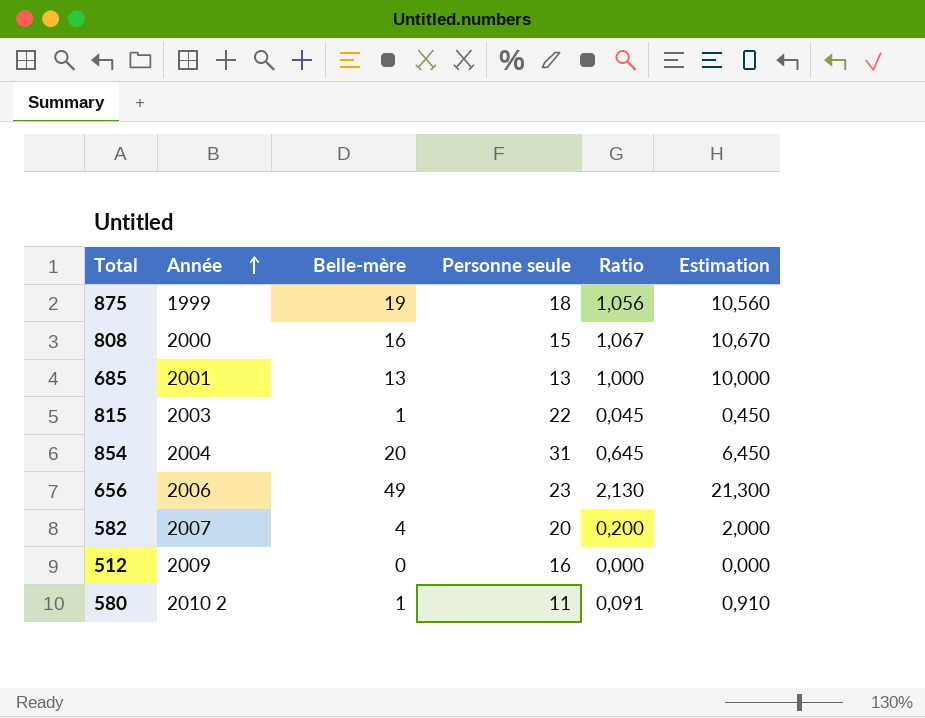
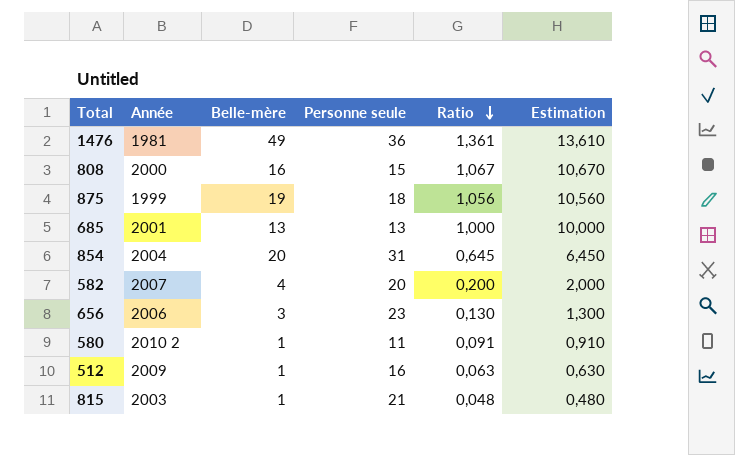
row order: Année ascending -> Ratio descending
row 1476: none -> 1981 | 49 | 36 | 1,361 | 13,610
656 | Belle-mère: 49 -> 3
656 | Ratio: 2,130 -> 0,130
656 | Estimation: 21,300 -> 1,300
512 | Belle-mère: 0 -> 1
512 | Ratio: 0,000 -> 0,063
512 | Estimation: 0,000 -> 0,630
815 | Personne seule: 22 -> 21
815 | Ratio: 0,045 -> 0,048
815 | Estimation: 0,450 -> 0,480

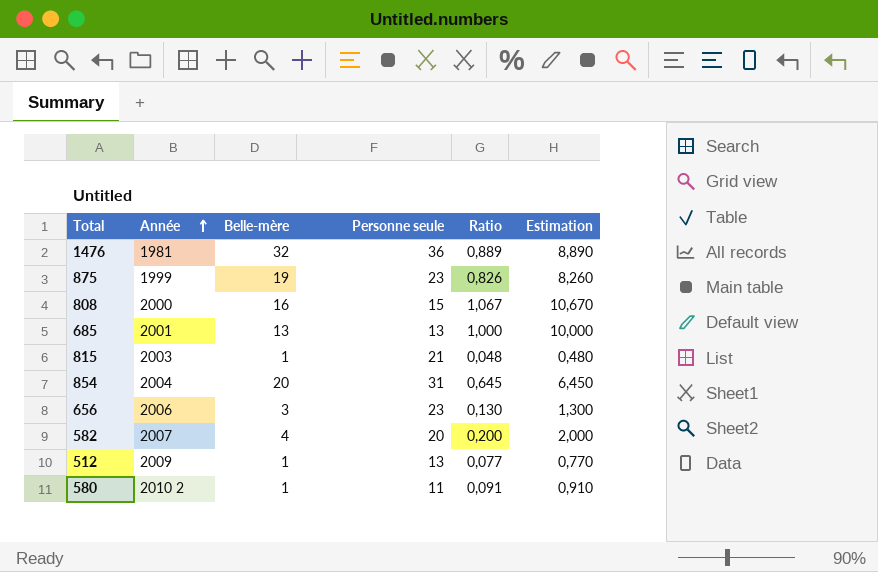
row order: Ratio descending -> Année ascending
1476 | Belle-mère: 49 -> 32
1476 | Ratio: 1,361 -> 0,889
1476 | Estimation: 13,610 -> 8,890
875 | Personne seule: 18 -> 23
875 | Ratio: 1,056 -> 0,826
875 | Estimation: 10,560 -> 8,260
512 | Personne seule: 16 -> 13
512 | Ratio: 0,063 -> 0,077
512 | Estimation: 0,630 -> 0,770

